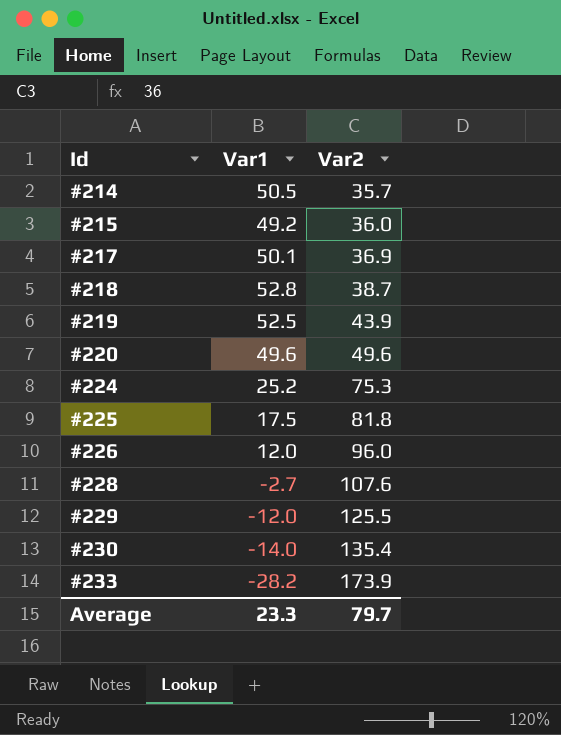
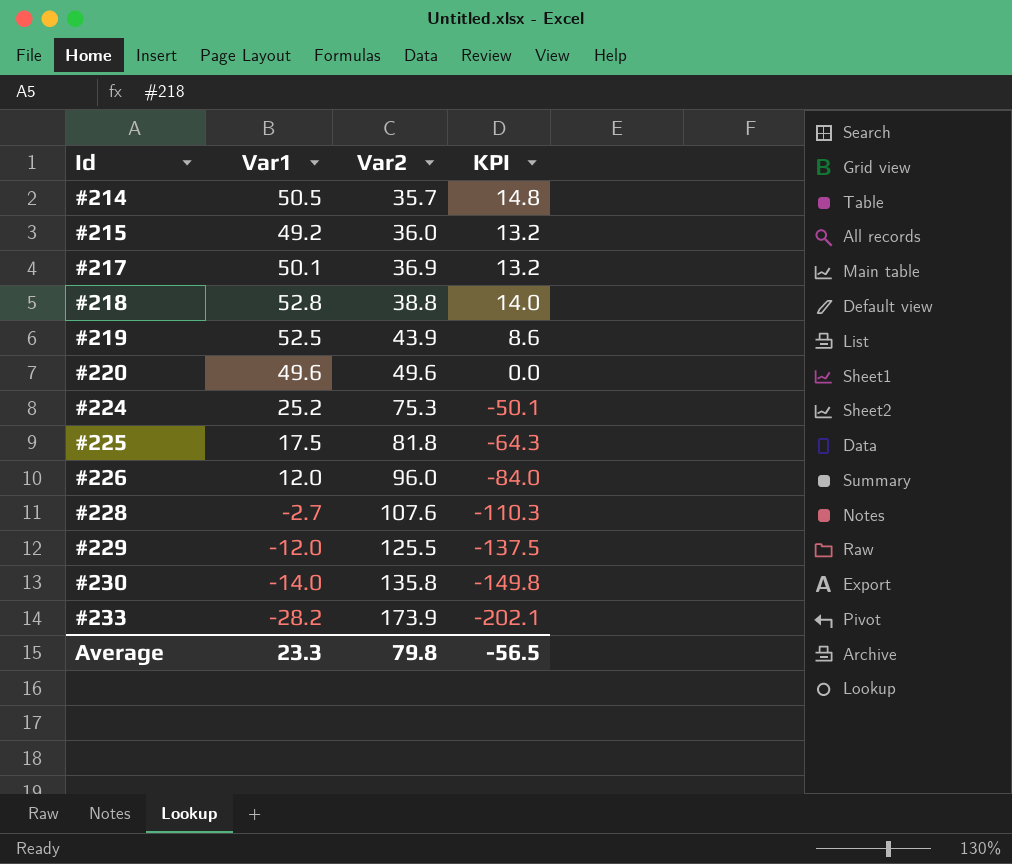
column KPI | formula: none -> [Var1] - [Var2]
#218 | Var2: 38.7 -> 38.8
#230 | Var2: 135.4 -> 135.8
Average | Var2: 79.7 -> 79.8

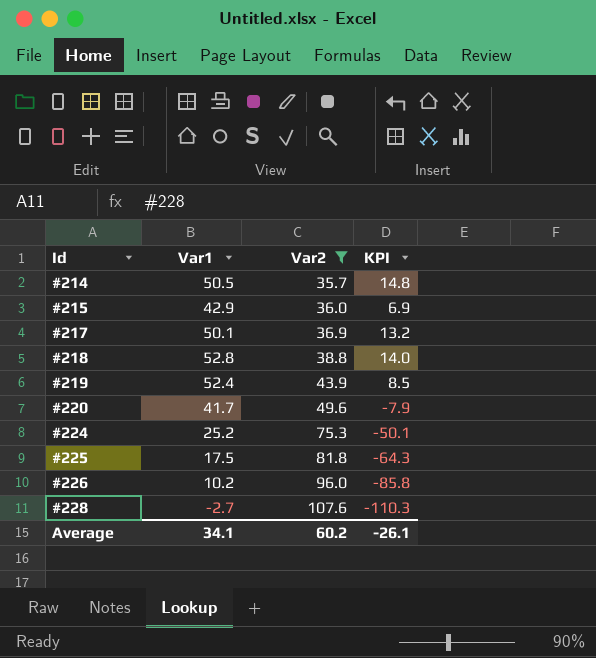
filter: none -> Var2 <= 107.6
#215 | Var1: 49.2 -> 42.9
#215 | KPI: 13.2 -> 6.9
#219 | Var1: 52.5 -> 52.4
#219 | KPI: 8.6 -> 8.5
#220 | Var1: 49.6 -> 41.7
#220 | KPI: 0.0 -> -7.9
#226 | Var1: 12.0 -> 10.2
#226 | KPI: -84.0 -> -85.8
Average | Var1: 23.3 -> 34.1
Average | Var2: 79.8 -> 60.2
Average | KPI: -56.5 -> -26.1

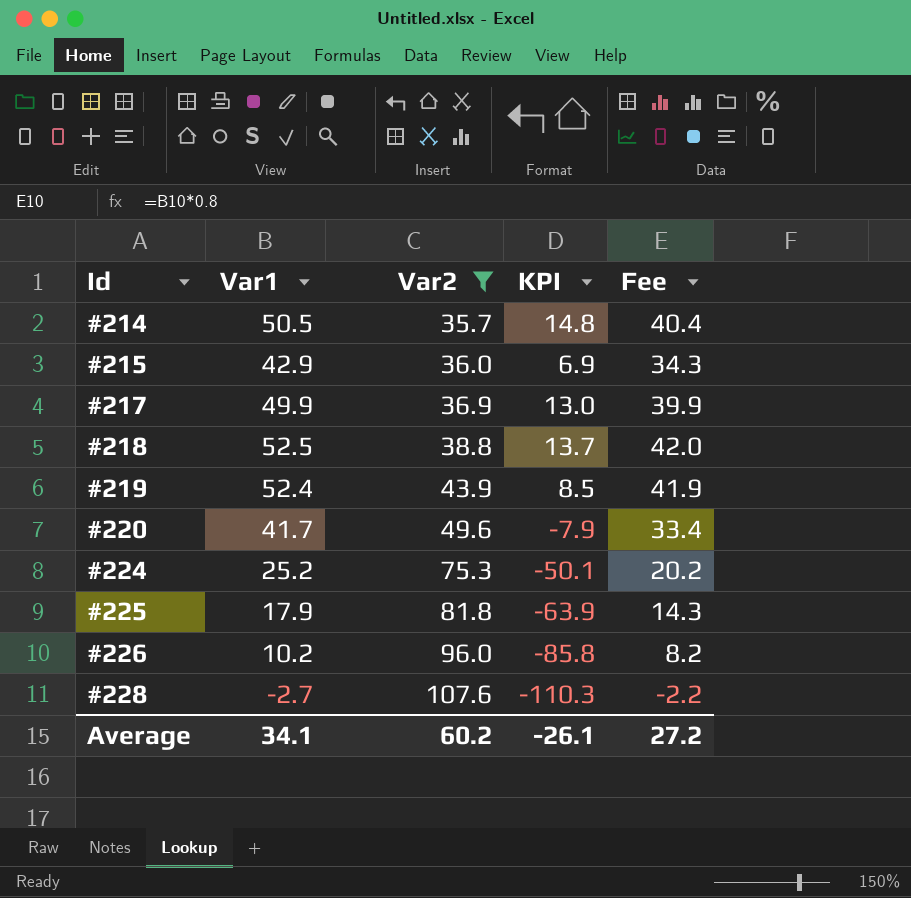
column Fee | formula: none -> [Var1] * 0.8
#217 | Var1: 50.1 -> 49.9
#217 | KPI: 13.2 -> 13.0
#218 | Var1: 52.8 -> 52.5
#218 | KPI: 14.0 -> 13.7
#225 | Var1: 17.5 -> 17.9
#225 | KPI: -64.3 -> -63.9

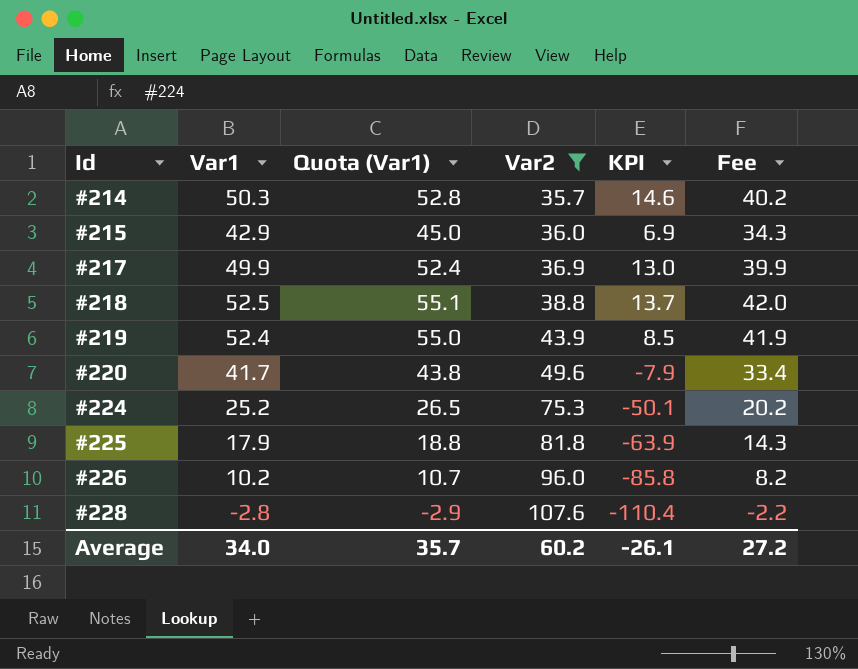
column Quota (Var1) | formula: none -> [Var1] * 1.05
#214 | Var1: 50.5 -> 50.3
#214 | KPI: 14.8 -> 14.6
#214 | Fee: 40.4 -> 40.2
#228 | Var1: -2.7 -> -2.8
#228 | KPI: -110.3 -> -110.4
Average | Var1: 34.1 -> 34.0

